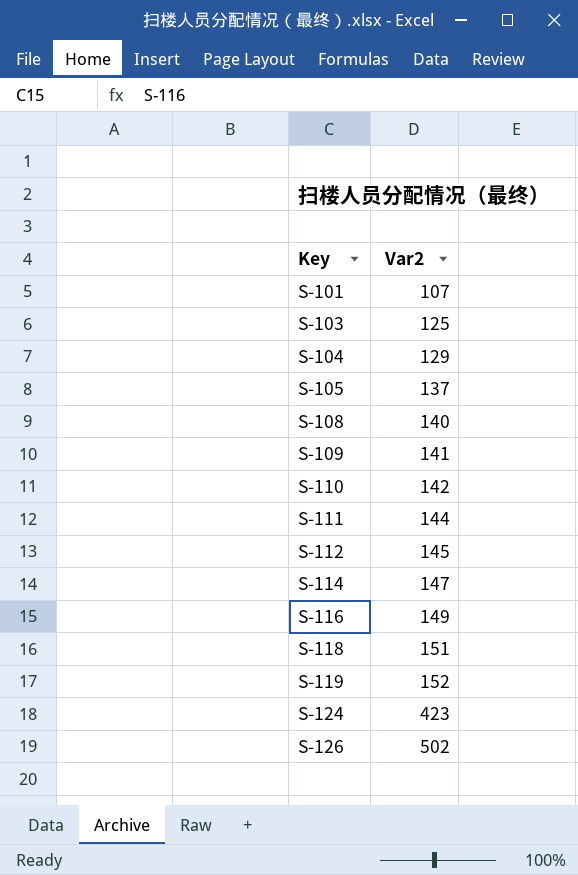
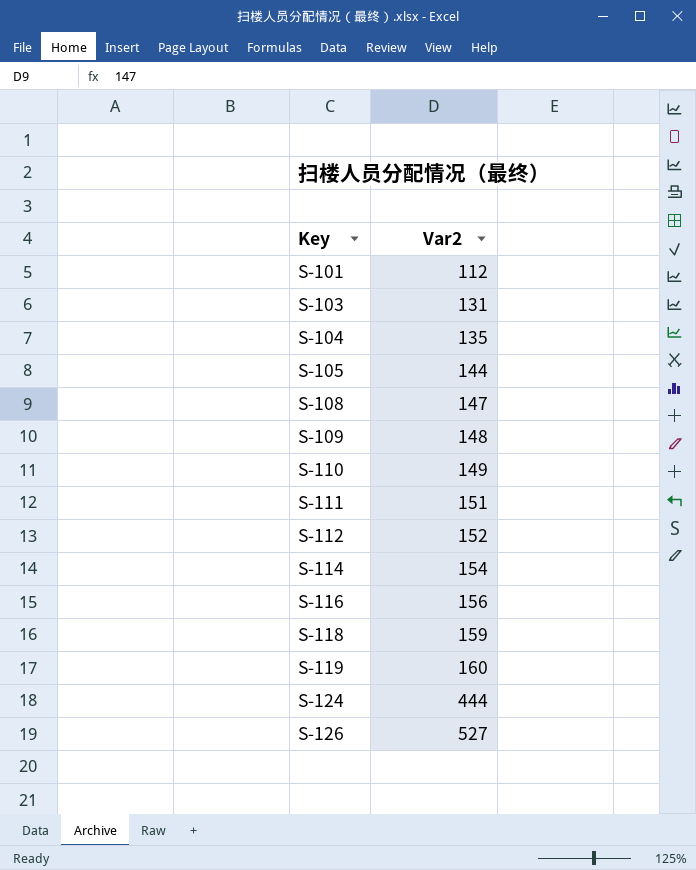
S-101 | Var2: 107 -> 112
S-103 | Var2: 125 -> 131
S-104 | Var2: 129 -> 135
S-105 | Var2: 137 -> 144
S-108 | Var2: 140 -> 147
S-109 | Var2: 141 -> 148
S-110 | Var2: 142 -> 149
S-111 | Var2: 144 -> 151
S-112 | Var2: 145 -> 152
S-114 | Var2: 147 -> 154
S-116 | Var2: 149 -> 156
S-118 | Var2: 151 -> 159
S-119 | Var2: 152 -> 160
S-124 | Var2: 423 -> 444
S-126 | Var2: 502 -> 527

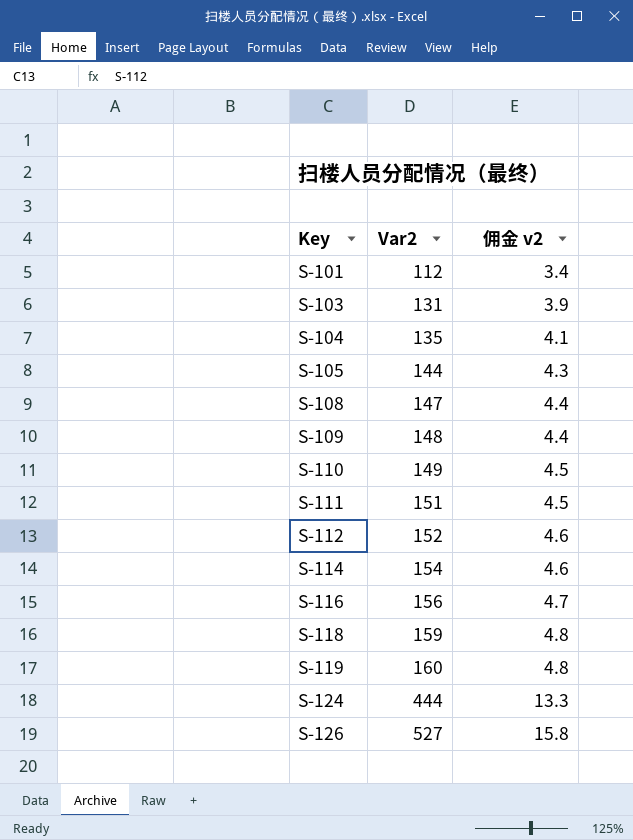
column 佣金 v2 | formula: none -> [Var2] * 0.03

